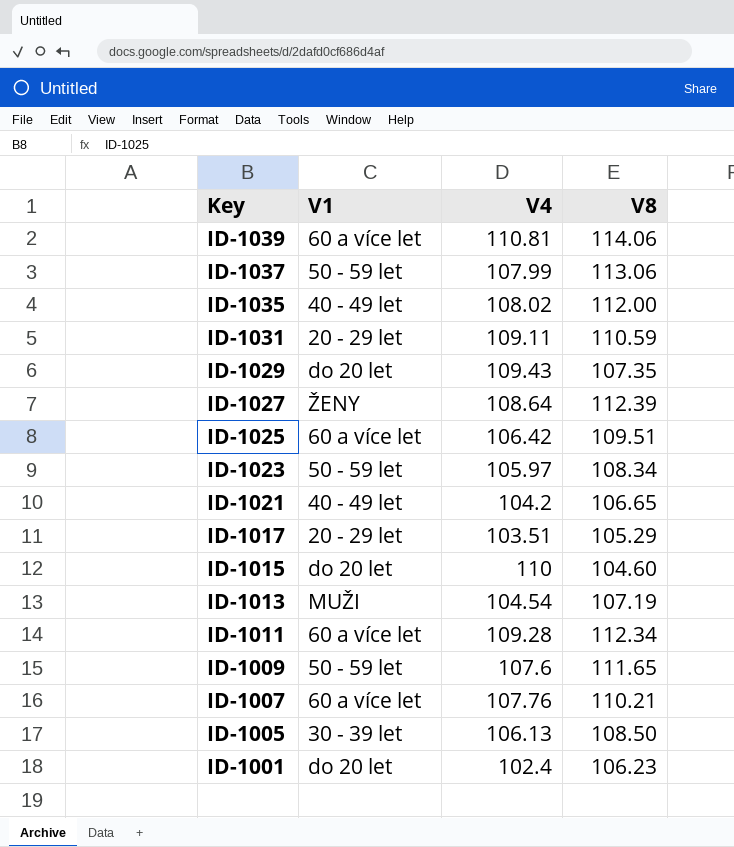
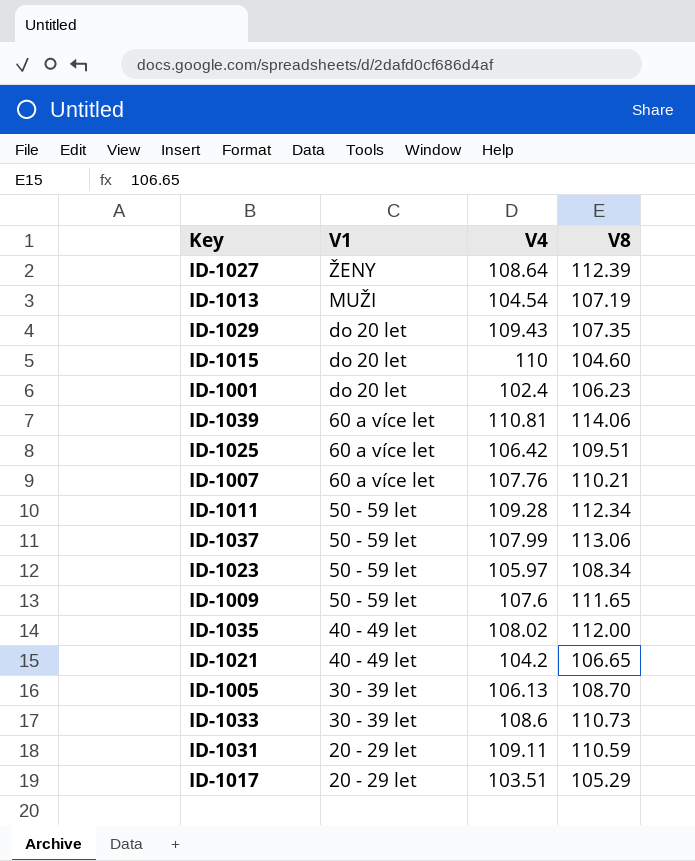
row order: Key descending -> V1 descending
ID-1011 | V1: 60 a více let -> 50 - 59 let
ID-1005 | V8: 108.50 -> 108.70
row ID-1033: none -> 30 - 39 let | 108.6 | 110.73

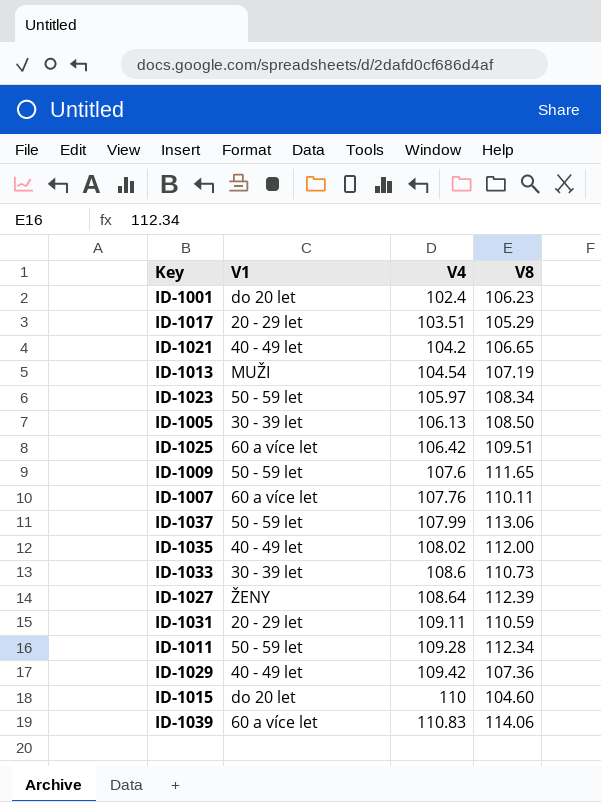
row order: V1 descending -> V4 ascending
ID-1005 | V8: 108.70 -> 108.50
ID-1007 | V8: 110.21 -> 110.11
ID-1029 | V1: do 20 let -> 40 - 49 let
ID-1029 | V4: 109.43 -> 109.42
ID-1029 | V8: 107.35 -> 107.36
ID-1039 | V4: 110.81 -> 110.83

